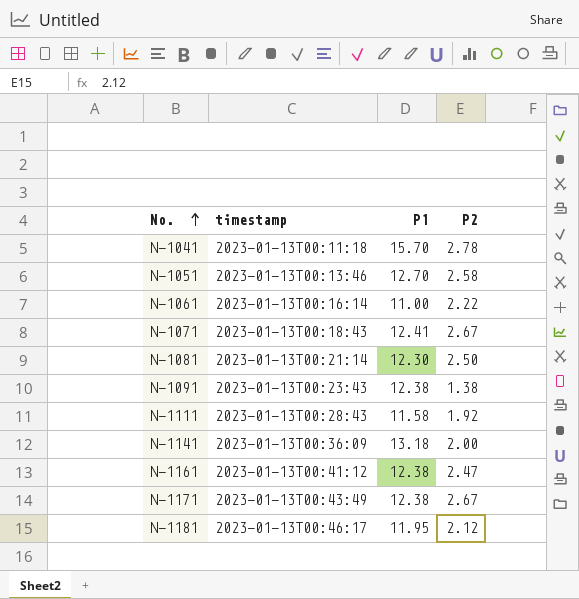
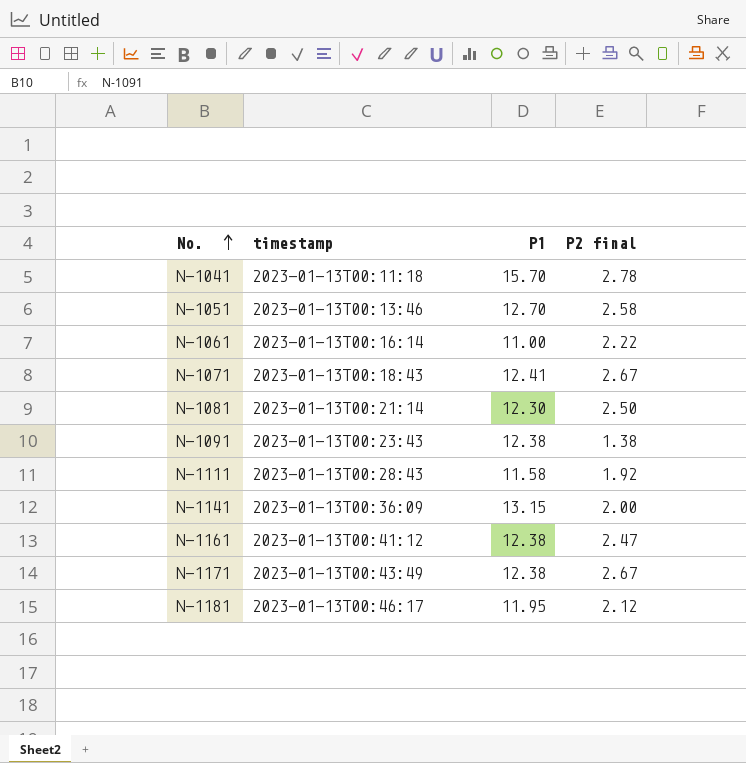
column name: P2 -> P2 final
N-1141 | P1: 13.18 -> 13.15

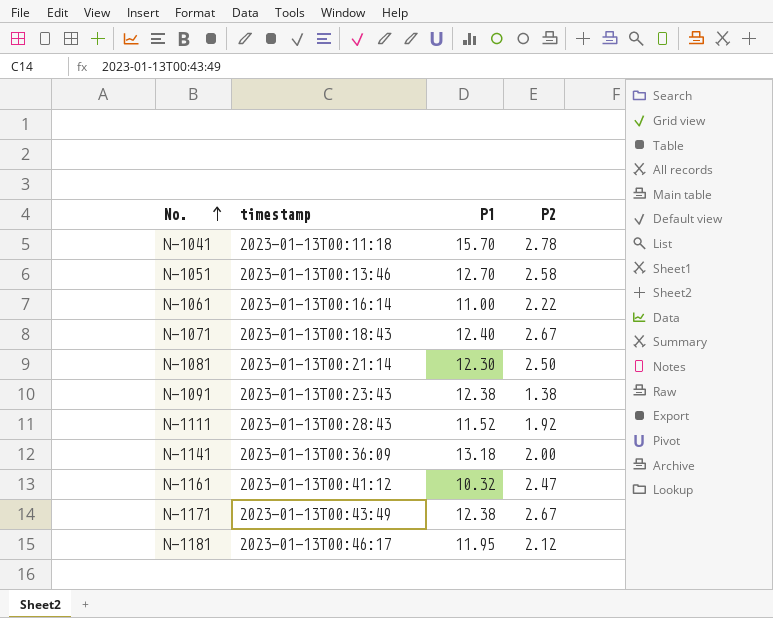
column name: P2 final -> P2
N-1071 | P1: 12.41 -> 12.40
N-1111 | P1: 11.58 -> 11.52
N-1141 | P1: 13.15 -> 13.18
N-1161 | P1: 12.38 -> 10.32

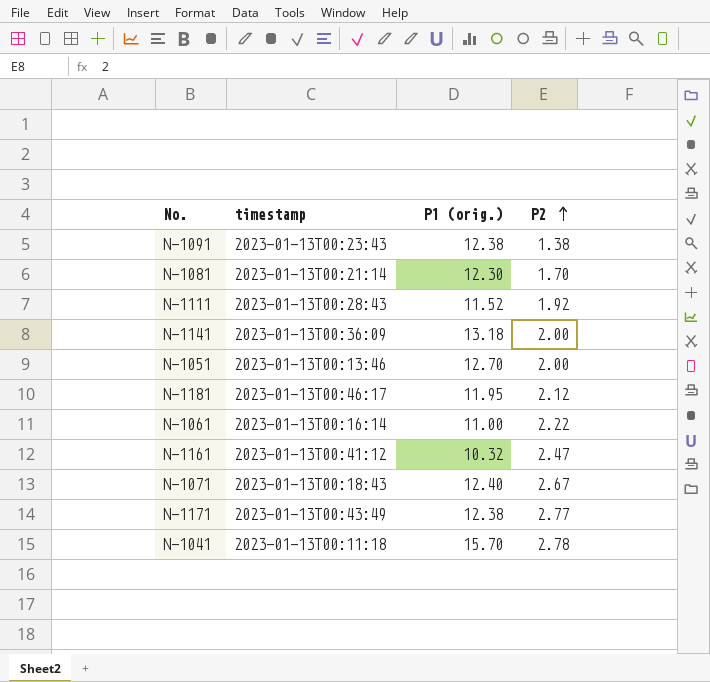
row order: No. ascending -> P2 ascending
column name: P1 -> P1 (orig.)
N-1081 | P2: 2.50 -> 1.70
N-1051 | P2: 2.58 -> 2.00
N-1171 | P2: 2.67 -> 2.77

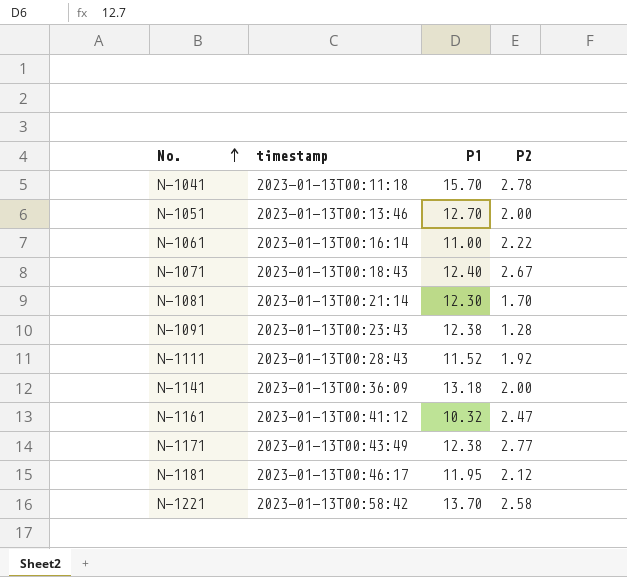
row order: P2 ascending -> No. ascending
column name: P1 (orig.) -> P1
N-1091 | P2: 1.38 -> 1.28
row N-1221: none -> 2023-01-13T00:58:42 | 13.70 | 2.58

